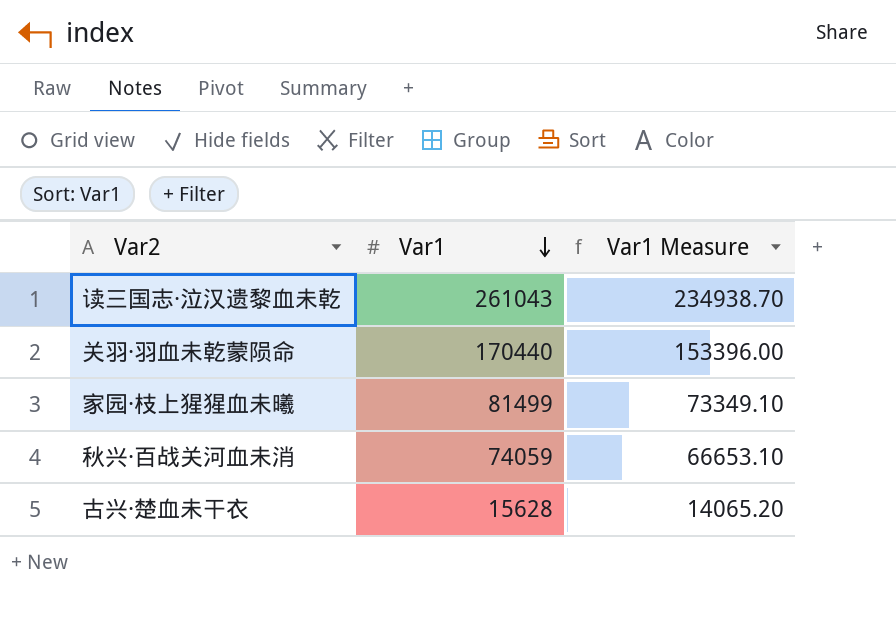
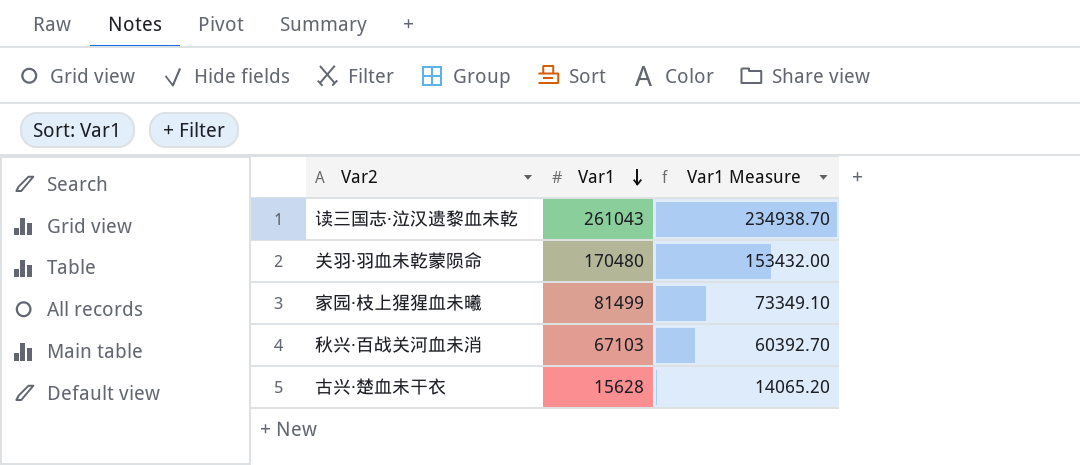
关羽·羽血未乾蒙陨命 | Var1: 170440 -> 170480
关羽·羽血未乾蒙陨命 | Var1 Measure: 153396.00 -> 153432.00
秋兴·百战关河血未消 | Var1: 74059 -> 67103
秋兴·百战关河血未消 | Var1 Measure: 66653.10 -> 60392.70

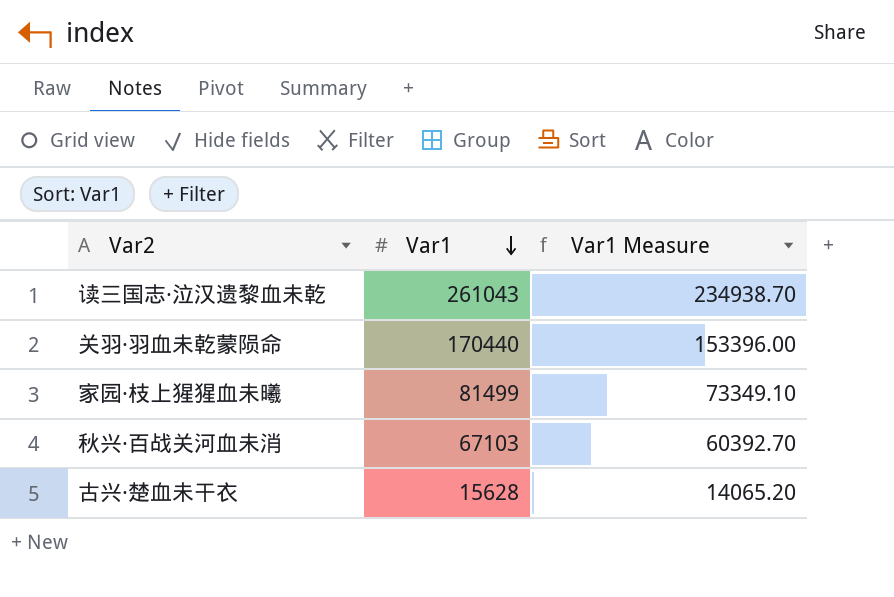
关羽·羽血未乾蒙陨命 | Var1: 170480 -> 170440
关羽·羽血未乾蒙陨命 | Var1 Measure: 153432.00 -> 153396.00

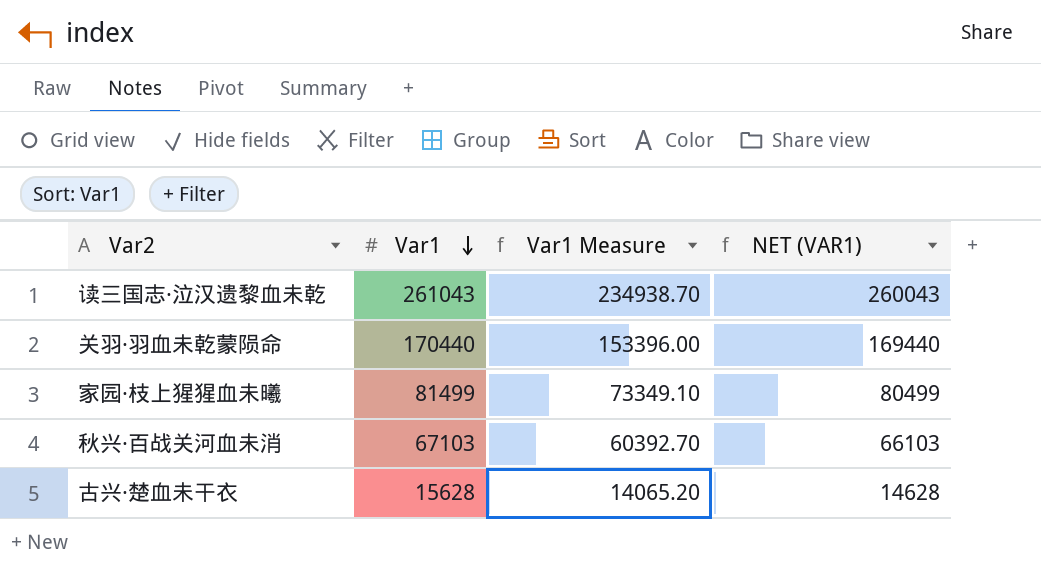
column NET (VAR1) | formula: none -> [Var1] - 1000

